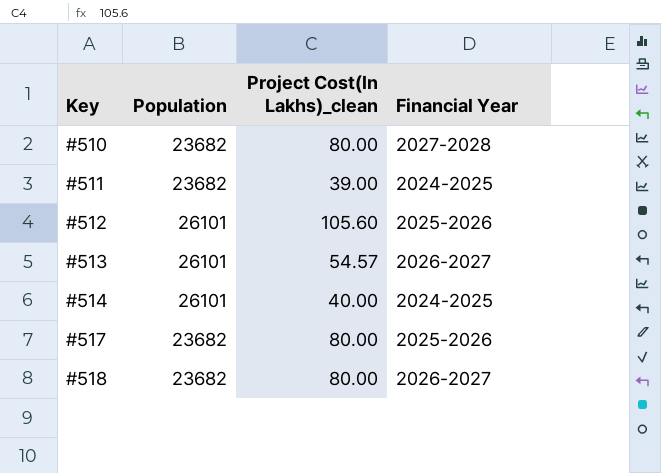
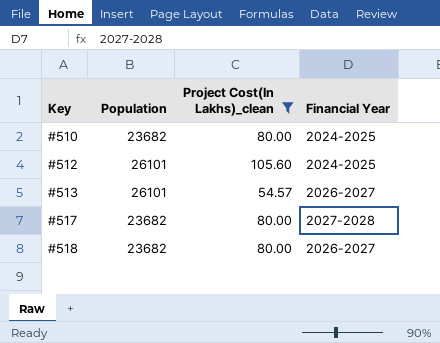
filter: none -> Project Cost(In Lakhs)_clean >= 54.57
#510 | Financial Year: 2027-2028 -> 2024-2025
#512 | Financial Year: 2025-2026 -> 2024-2025
#517 | Financial Year: 2025-2026 -> 2027-2028

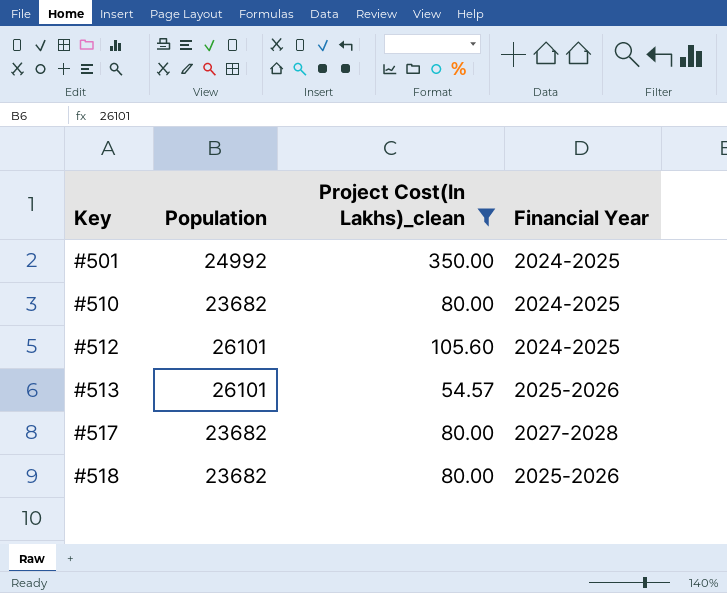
row #501: none -> 24992 | 350.00 | 2024-2025
#513 | Financial Year: 2026-2027 -> 2025-2026
#518 | Financial Year: 2026-2027 -> 2025-2026

